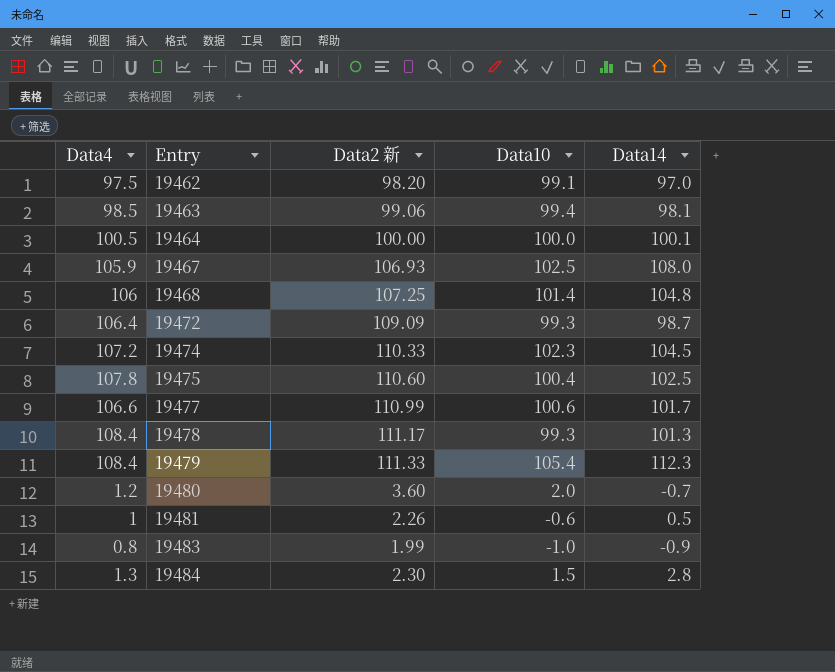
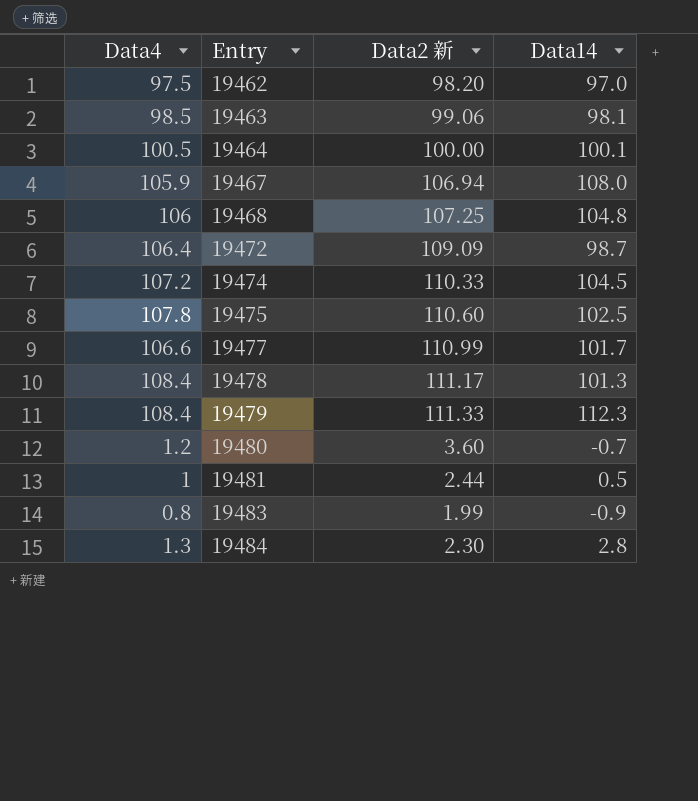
column Data10 | position: 4 -> none
19467 | Data2 新: 106.93 -> 106.94
19481 | Data2 新: 2.26 -> 2.44

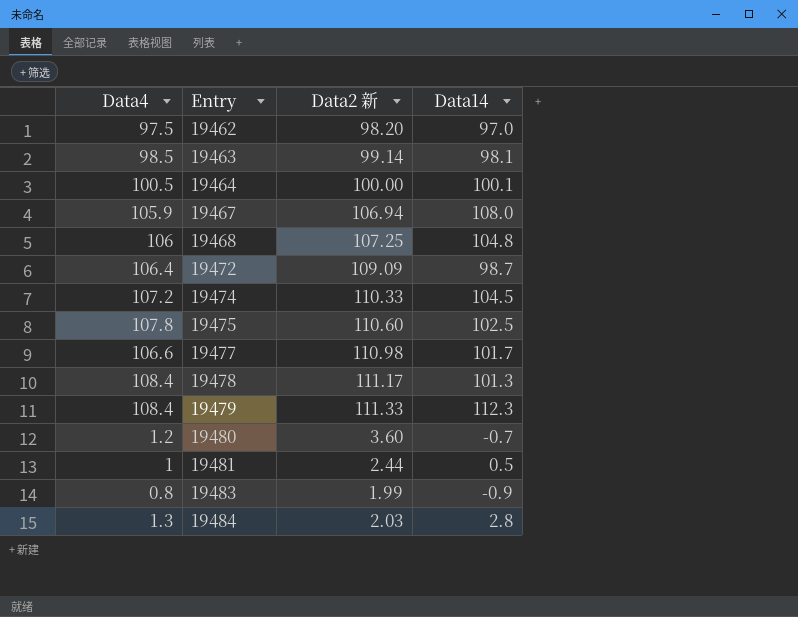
19463 | Data2 新: 99.06 -> 99.14
19477 | Data2 新: 110.99 -> 110.98
19484 | Data2 新: 2.30 -> 2.03

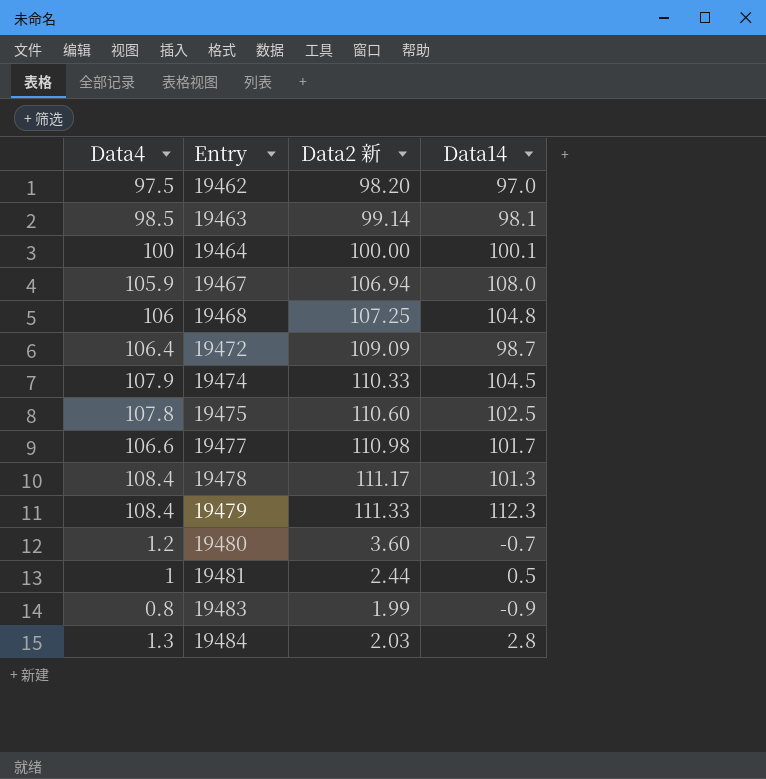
19464 | Data4: 100.5 -> 100
19474 | Data4: 107.2 -> 107.9

